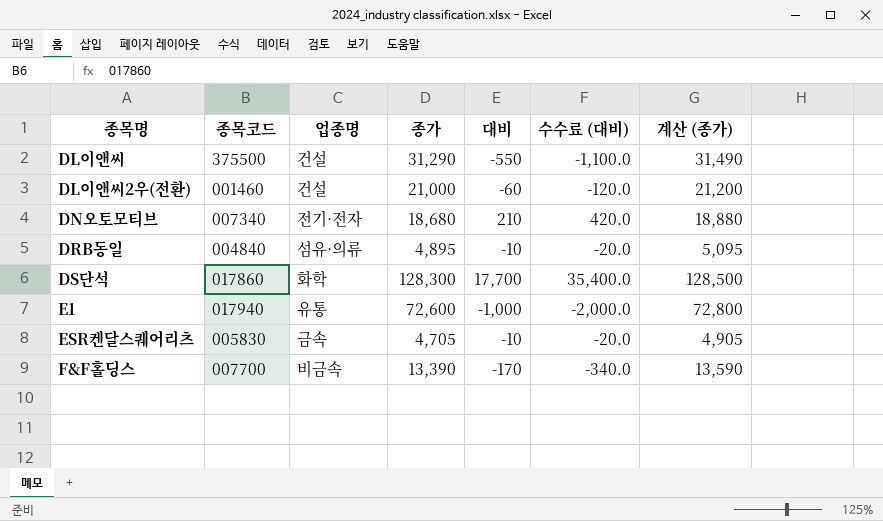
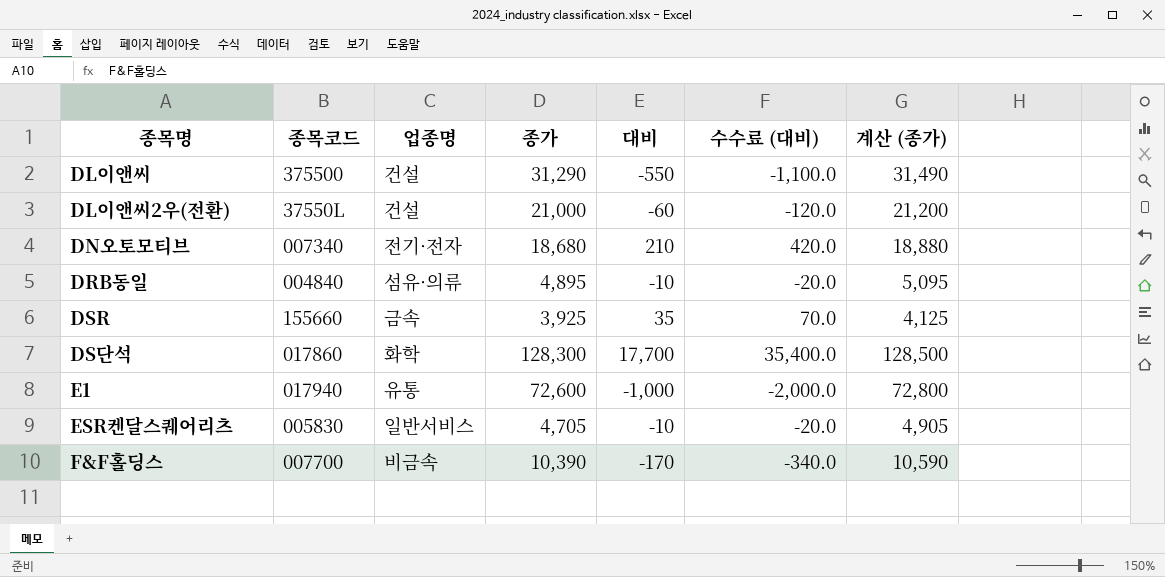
DL이앤씨2우(전환) | 종목코드: 001460 -> 37550L
row DSR: none -> 155660 | 금속 | 3,925 | 35 | 70.0 | 4,125
ESR켄달스퀘어리츠 | 업종명: 금속 -> 일반서비스
F&F홀딩스 | 종가: 13,390 -> 10,390
F&F홀딩스 | 계산 (종가): 13,590 -> 10,590

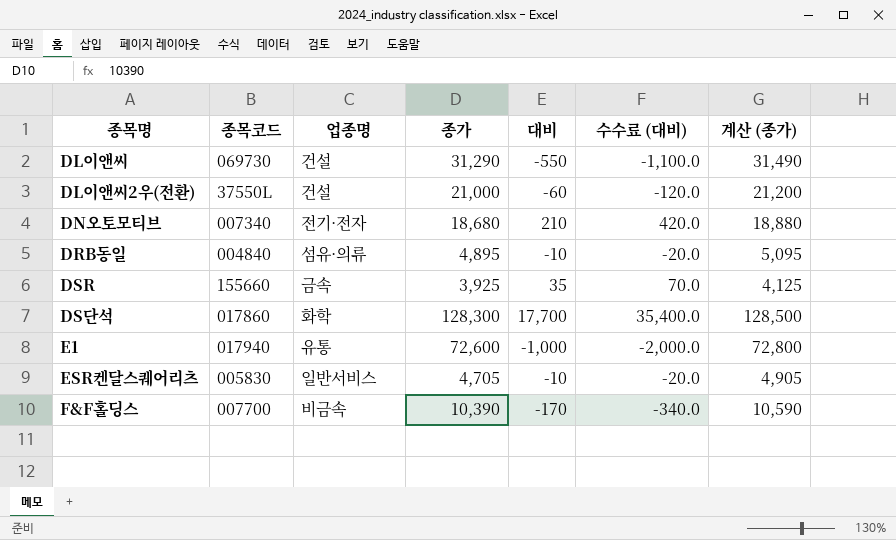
DL이앤씨 | 종목코드: 375500 -> 069730

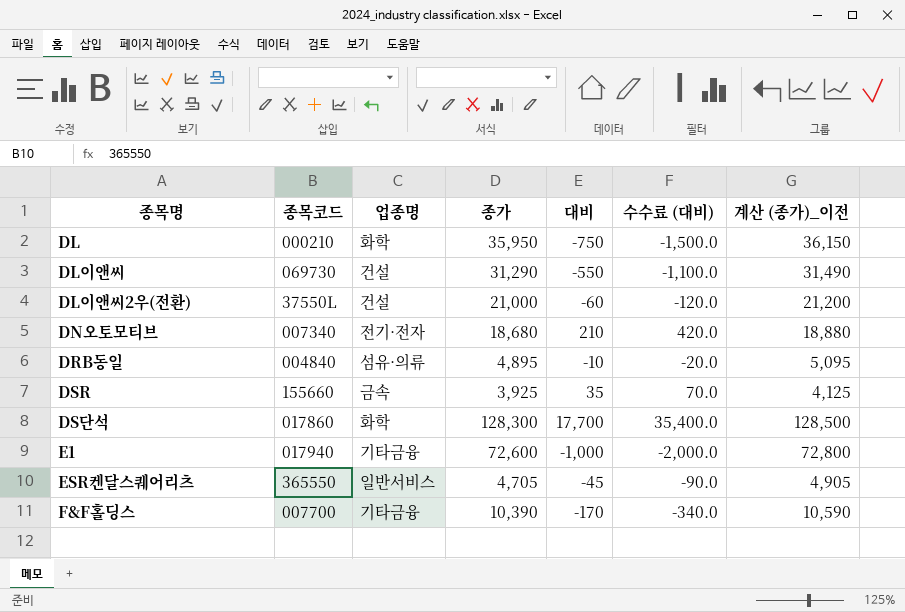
column name: 계산 (종가) -> 계산 (종가)_이전
row DL: none -> 000210 | 화학 | 35,950 | -750 | -1,500.0 | 36,150
E1 | 업종명: 유통 -> 기타금융
ESR켄달스퀘어리츠 | 종목코드: 005830 -> 365550
ESR켄달스퀘어리츠 | 대비: -10 -> -45
ESR켄달스퀘어리츠 | 수수료 (대비): -20.0 -> -90.0
F&F홀딩스 | 업종명: 비금속 -> 기타금융

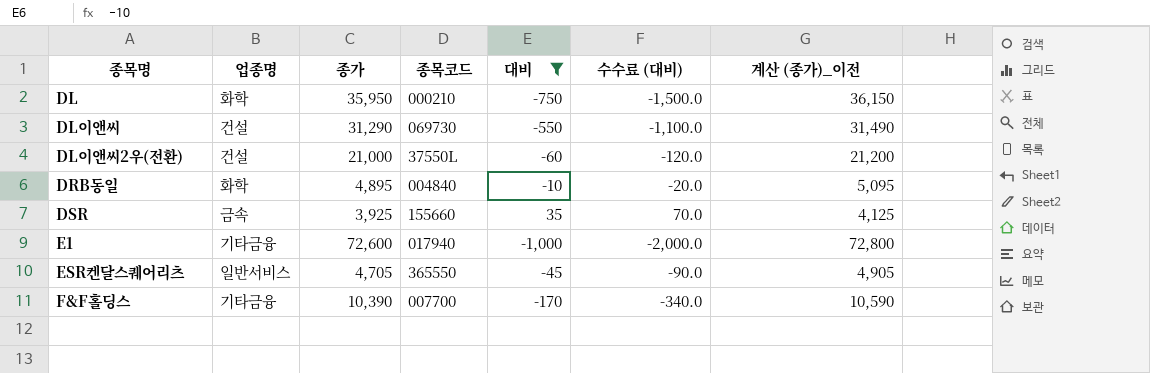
filter: none -> 대비 <= 35
column 종목코드 | position: 2 -> 4
DRB동일 | 업종명: 섬유·의류 -> 화학

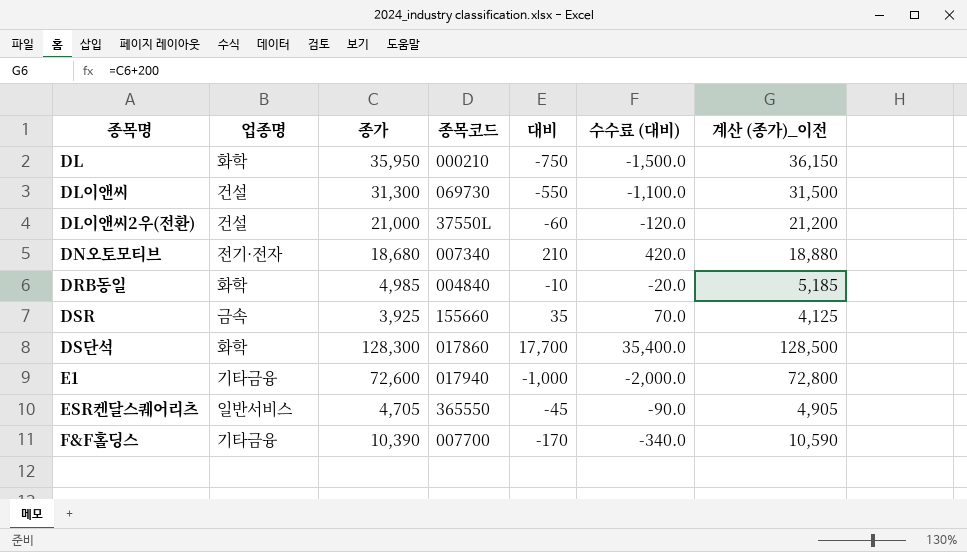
filter: 대비 <= 35 -> none
DL이앤씨 | 종가: 31,290 -> 31,300
DL이앤씨 | 계산 (종가)_이전: 31,490 -> 31,500
DRB동일 | 종가: 4,895 -> 4,985
DRB동일 | 계산 (종가)_이전: 5,095 -> 5,185

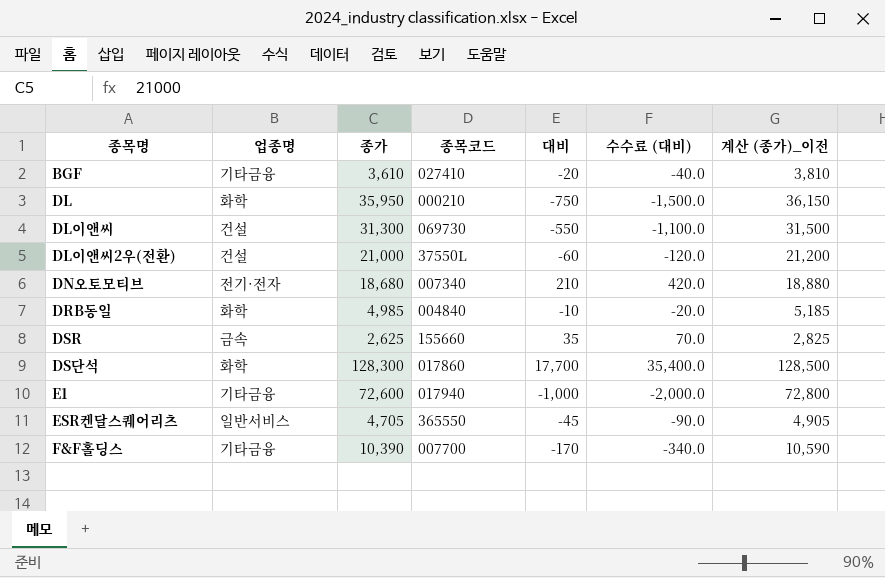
row BGF: none -> 기타금융 | 3,610 | 027410 | -20 | -40.0 | 3,810
DSR | 종가: 3,925 -> 2,625
DSR | 계산 (종가)_이전: 4,125 -> 2,825

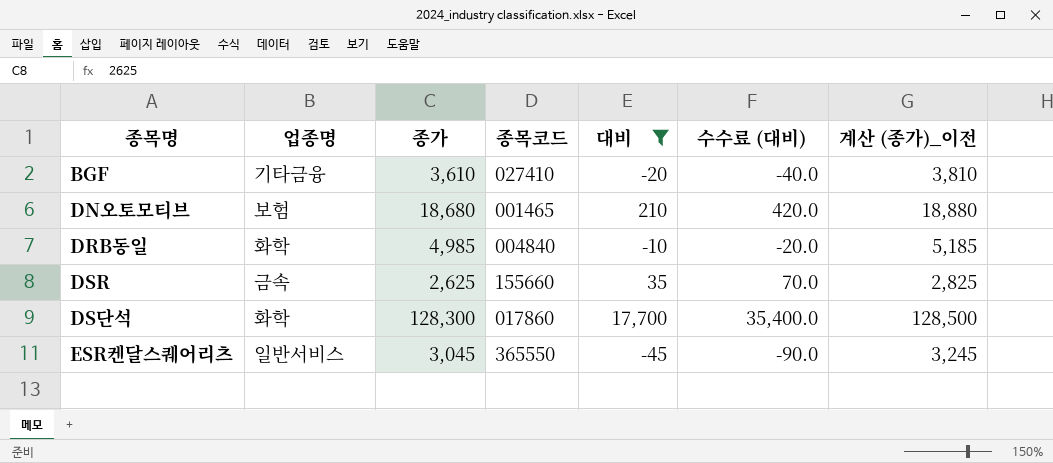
filter: none -> 대비 >= -45
DN오토모티브 | 업종명: 전기·전자 -> 보험
DN오토모티브 | 종목코드: 007340 -> 001465
ESR켄달스퀘어리츠 | 종가: 4,705 -> 3,045
ESR켄달스퀘어리츠 | 계산 (종가)_이전: 4,905 -> 3,245

